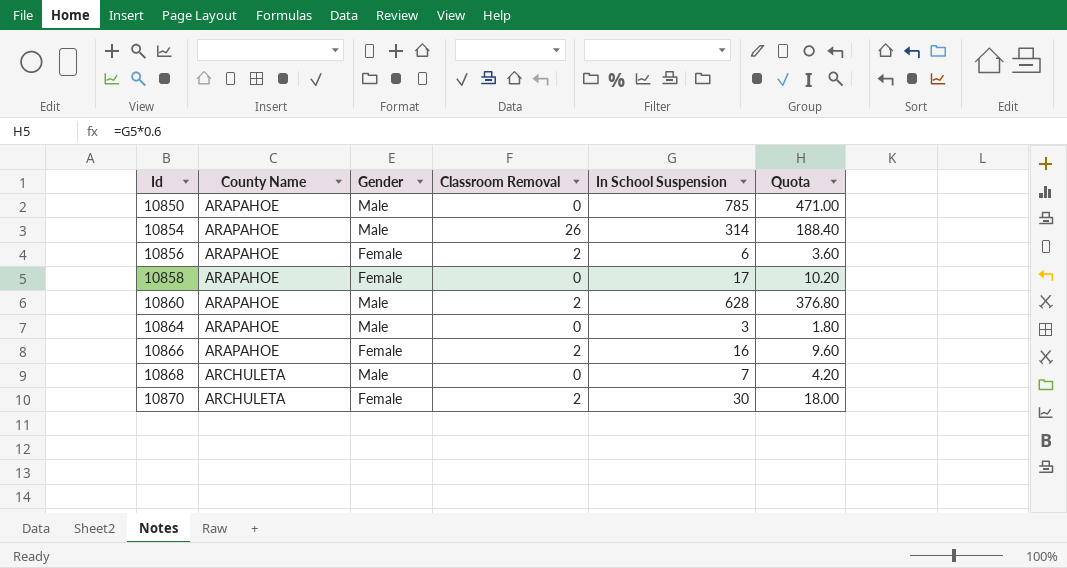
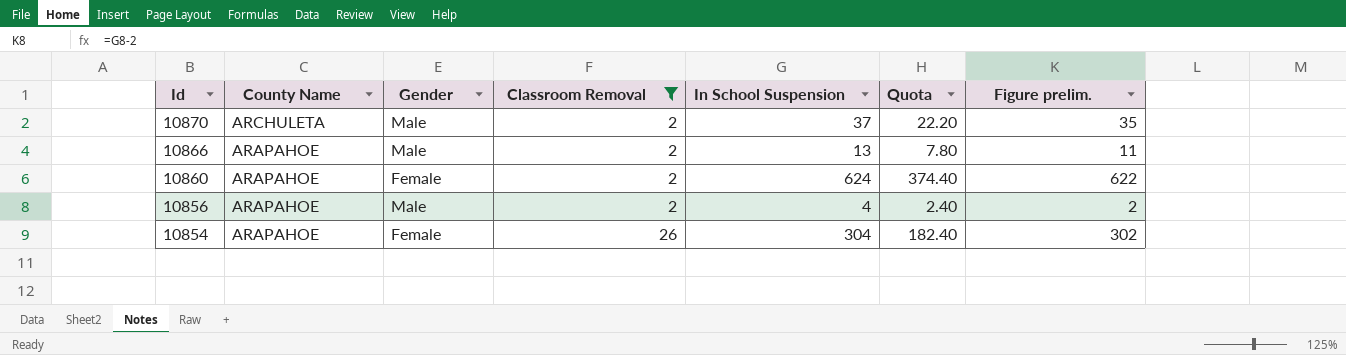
filter: none -> Classroom Removal != 0
row order: Id ascending -> Id descending
column Figure prelim. | formula: none -> [In School Suspension] - 2
10870 | Gender: Female -> Male
10870 | In School Suspension: 30 -> 37
10870 | Quota: 18.00 -> 22.20
10866 | Gender: Female -> Male
10866 | In School Suspension: 16 -> 13
10866 | Quota: 9.60 -> 7.80
10860 | Gender: Male -> Female
10860 | In School Suspension: 628 -> 624
10860 | Quota: 376.80 -> 374.40
10856 | Gender: Female -> Male
10856 | In School Suspension: 6 -> 4
10856 | Quota: 3.60 -> 2.40
10854 | Gender: Male -> Female
10854 | In School Suspension: 314 -> 304
10854 | Quota: 188.40 -> 182.40

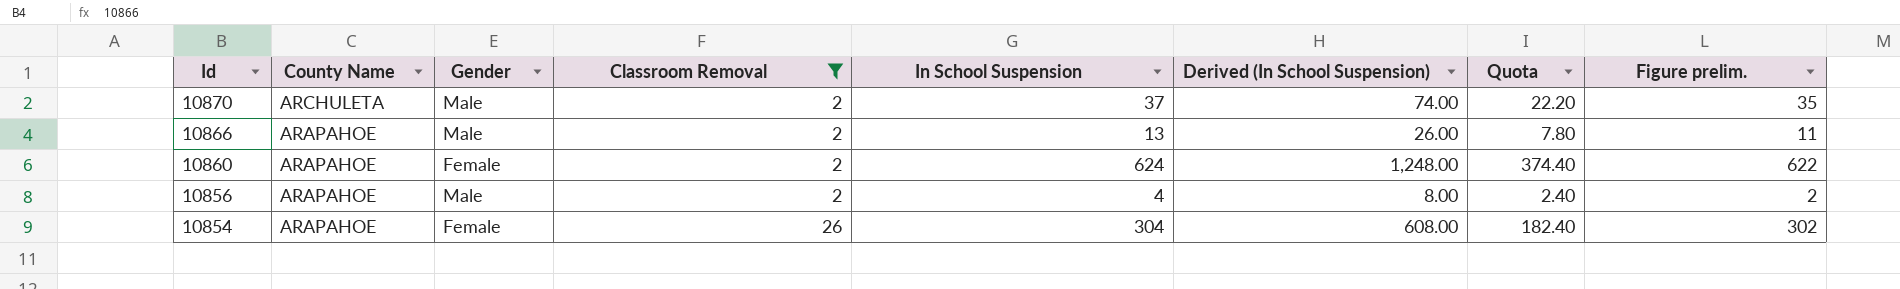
column Derived (In School Suspension) | formula: none -> [In School Suspension] * 2

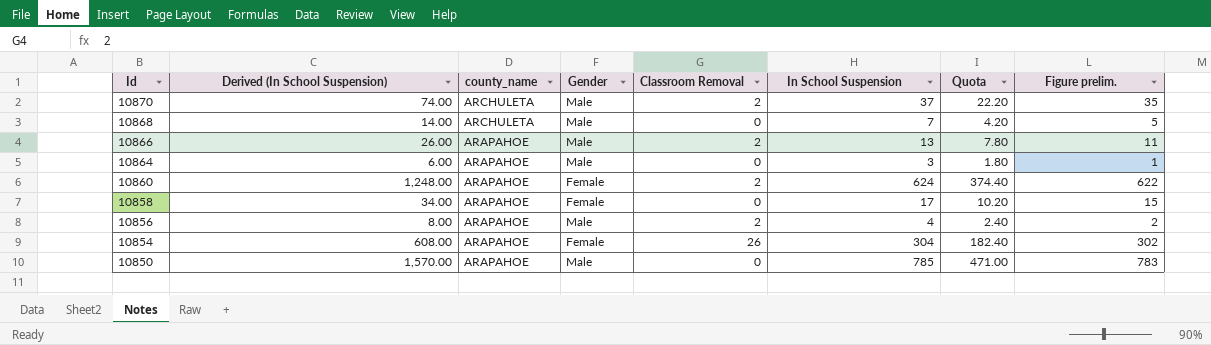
filter: Classroom Removal != 0 -> none
column Derived (In School Suspension) | position: 6 -> 2
column name: County Name -> county_name

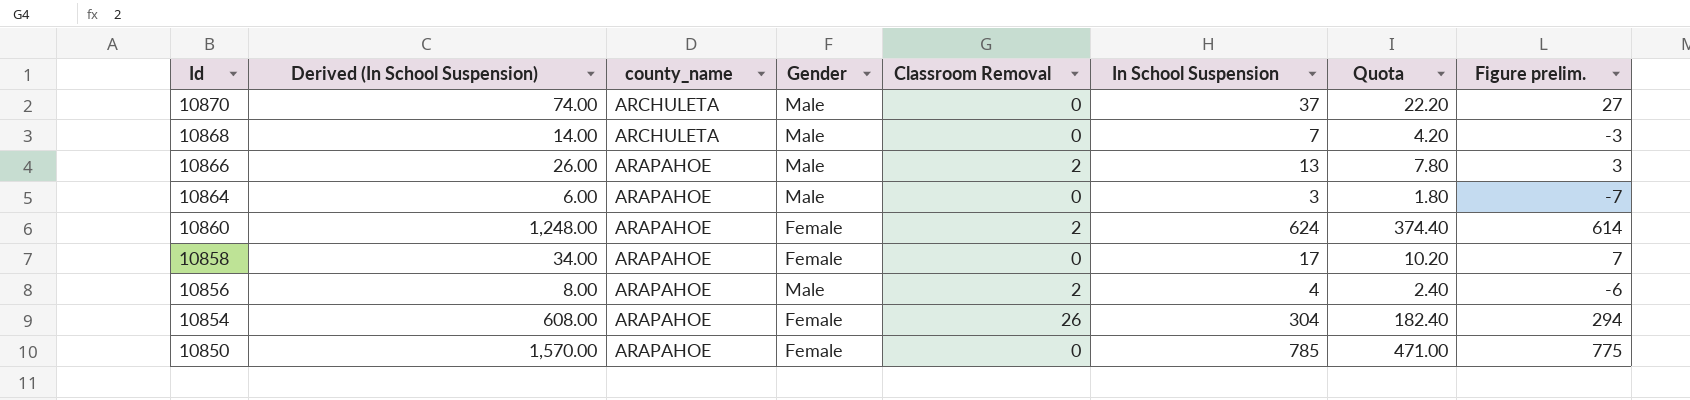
column Figure prelim. | formula: [In School Suspension] - 2 -> [In School Suspension] - 10
10870 | Classroom Removal: 2 -> 0
10850 | Gender: Male -> Female

